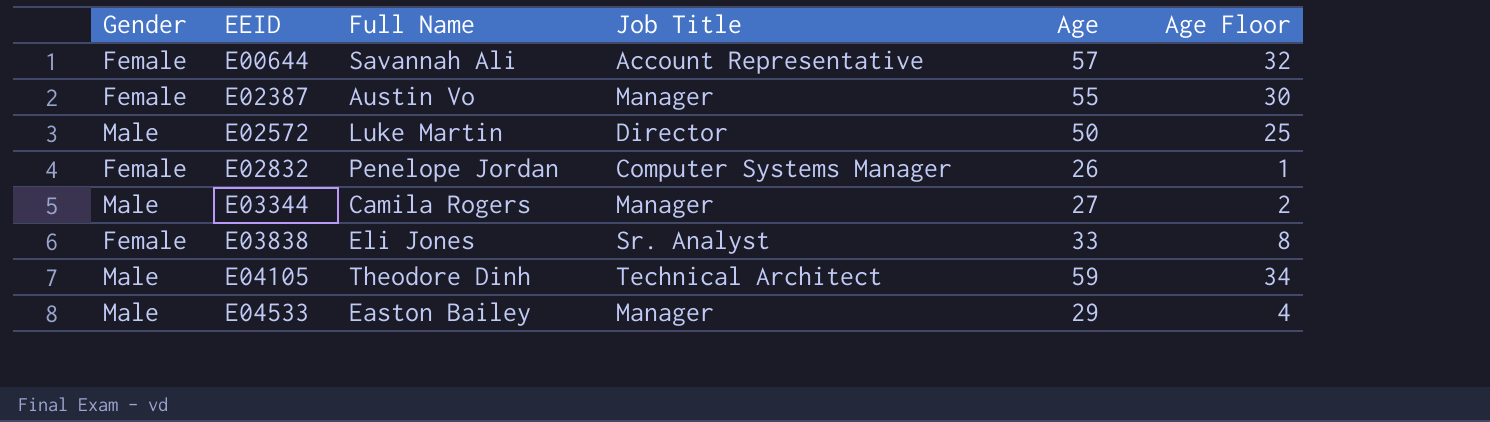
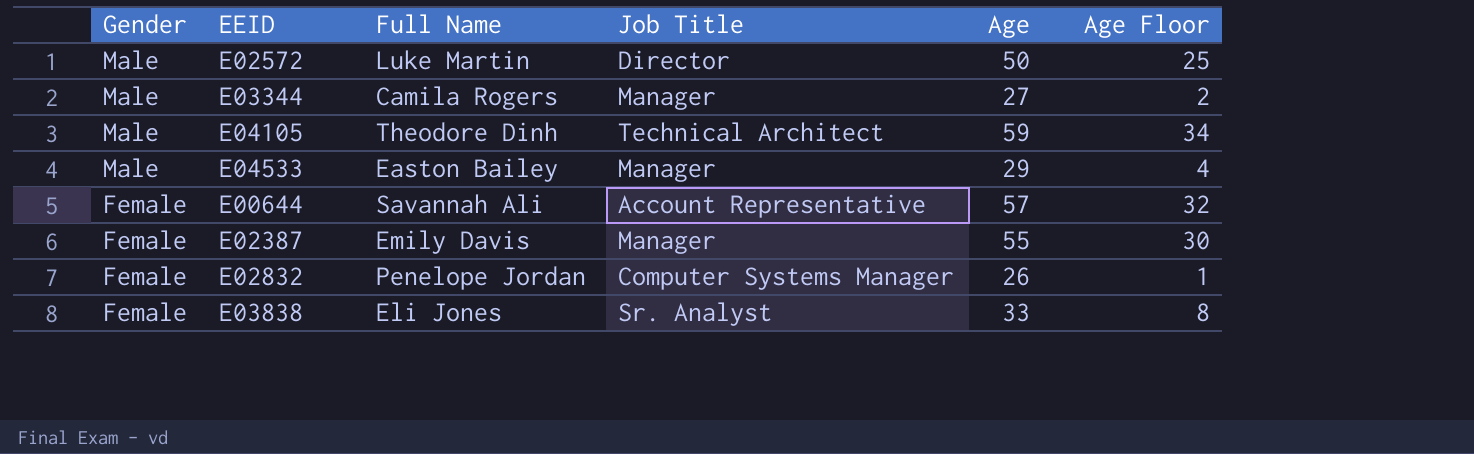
row order: EEID ascending -> Gender descending
E02387 | Full Name: Austin Vo -> Emily Davis

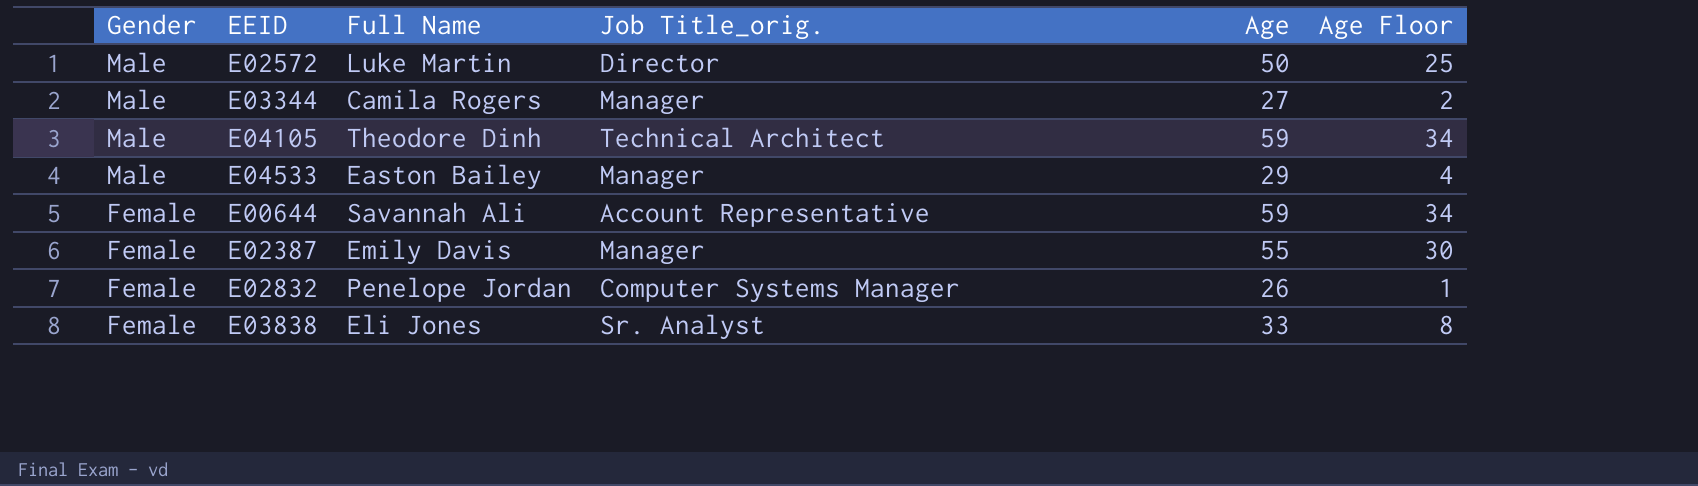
column name: Job Title -> Job Title_orig.
E00644 | Age: 57 -> 59
E00644 | Age Floor: 32 -> 34

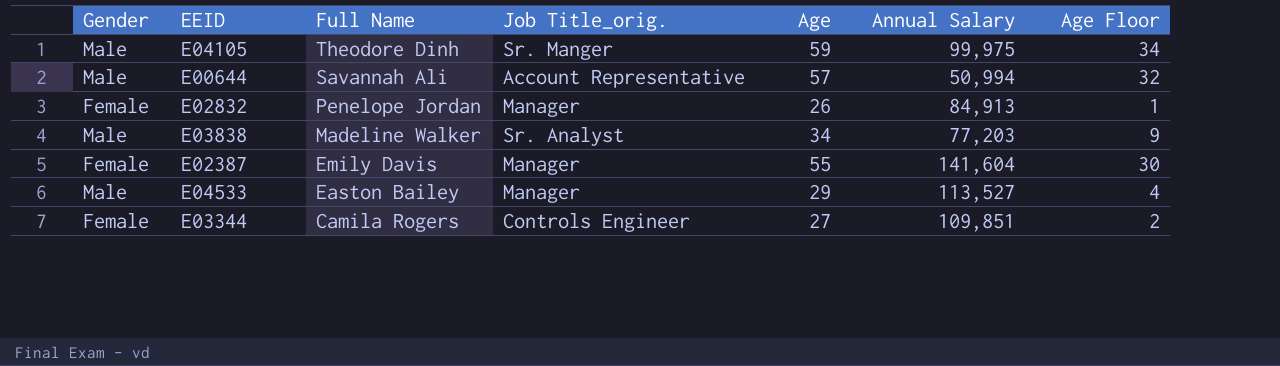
row order: Gender descending -> Full Name descending
column Annual Salary | position: none -> 6
row E02572: Male | Luke Martin | Director | 50 | 25 -> none
E04105 | Job Title_orig.: Technical Architect -> Sr. Manger
E00644 | Gender: Female -> Male
E00644 | Age: 59 -> 57
E00644 | Age Floor: 34 -> 32
E02832 | Job Title_orig.: Computer Systems Manager -> Manager
E03838 | Gender: Female -> Male
E03838 | Full Name: Eli Jones -> Madeline Walker
E03838 | Age: 33 -> 34
E03838 | Age Floor: 8 -> 9
E03344 | Gender: Male -> Female
E03344 | Job Title_orig.: Manager -> Controls Engineer

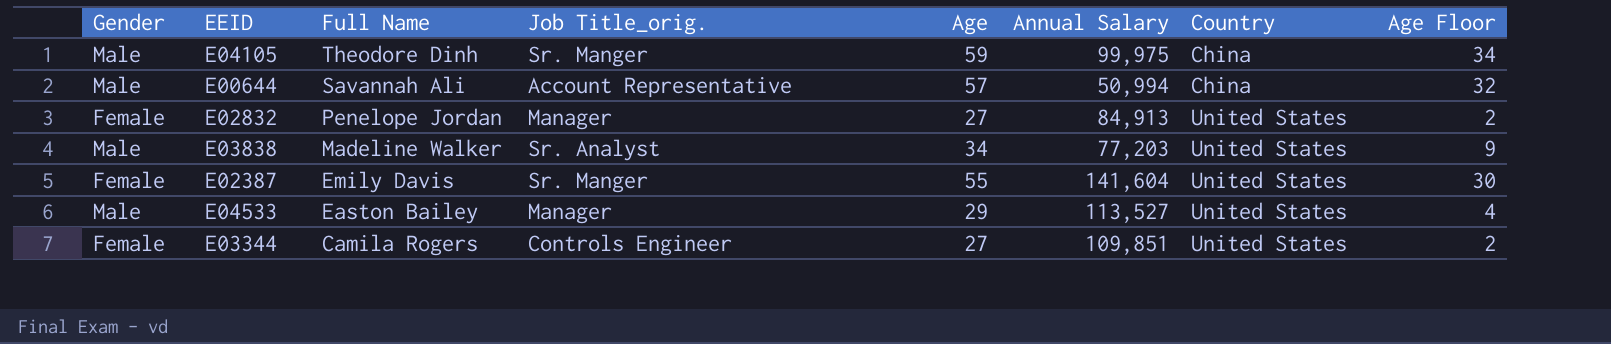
column Country | position: none -> 7
E02832 | Age: 26 -> 27
E02832 | Age Floor: 1 -> 2
E02387 | Job Title_orig.: Manager -> Sr. Manger

